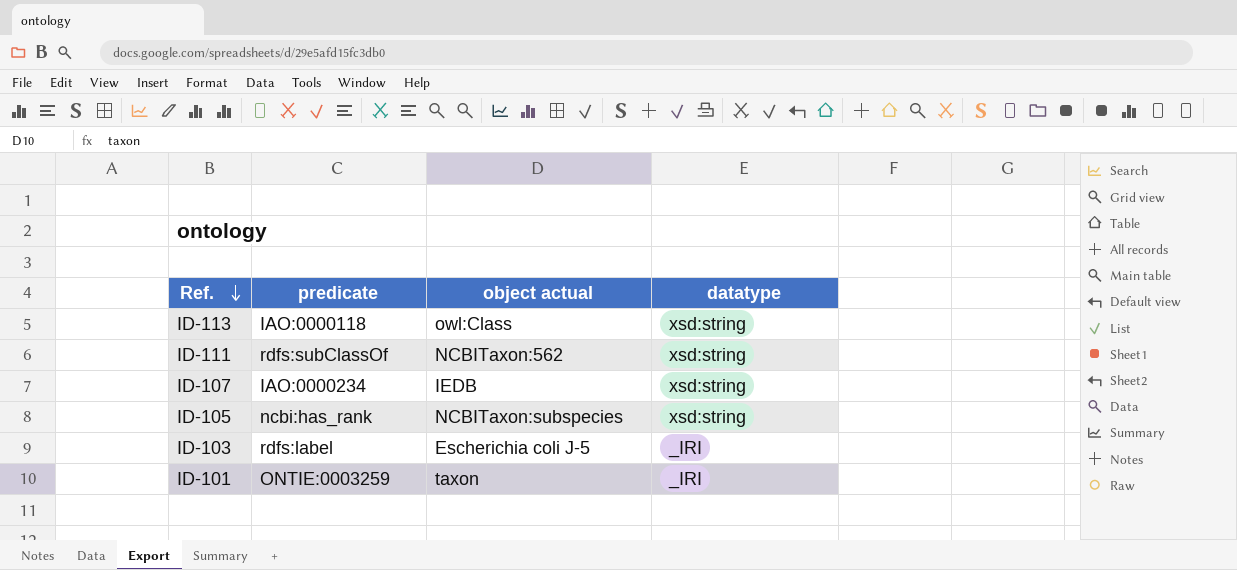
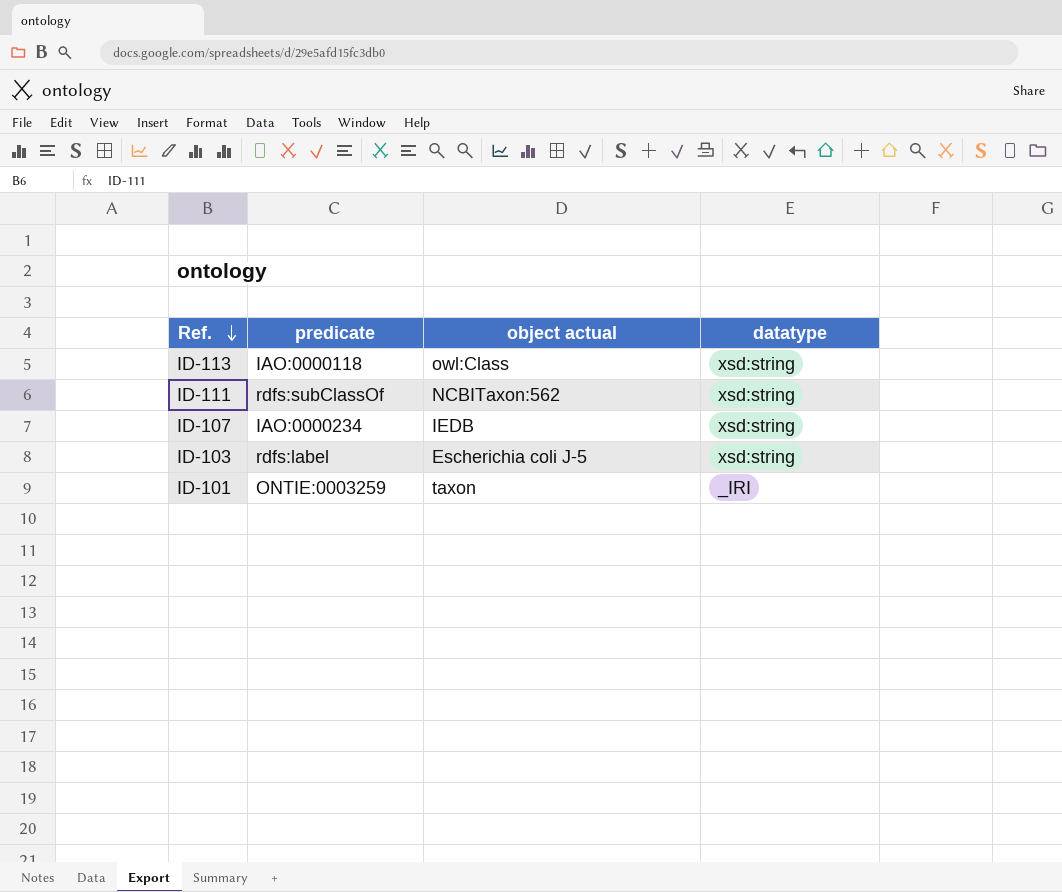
row ID-105: ncbi:has_rank | NCBITaxon:subspecies | xsd:string -> none
ID-103 | datatype: _IRI -> xsd:string

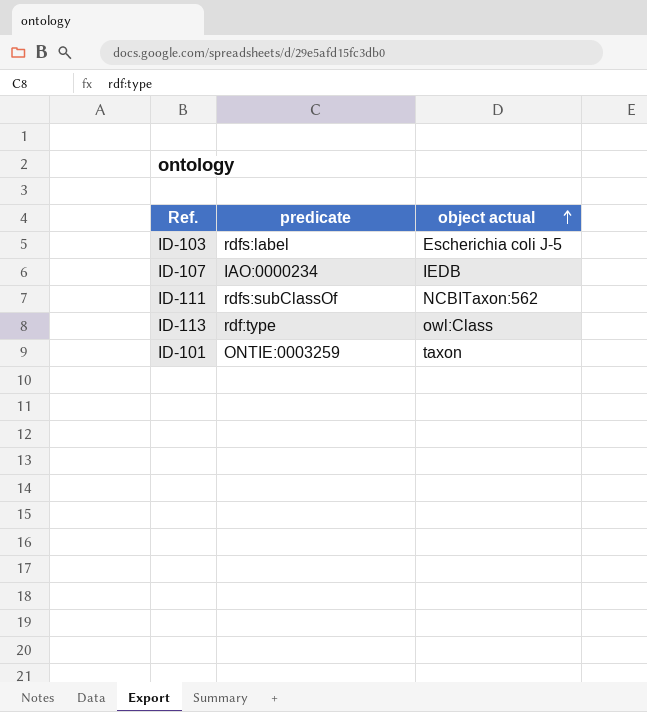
row order: Ref. descending -> object actual ascending
column datatype | position: 4 -> none
ID-113 | predicate: IAO:0000118 -> rdf:type

